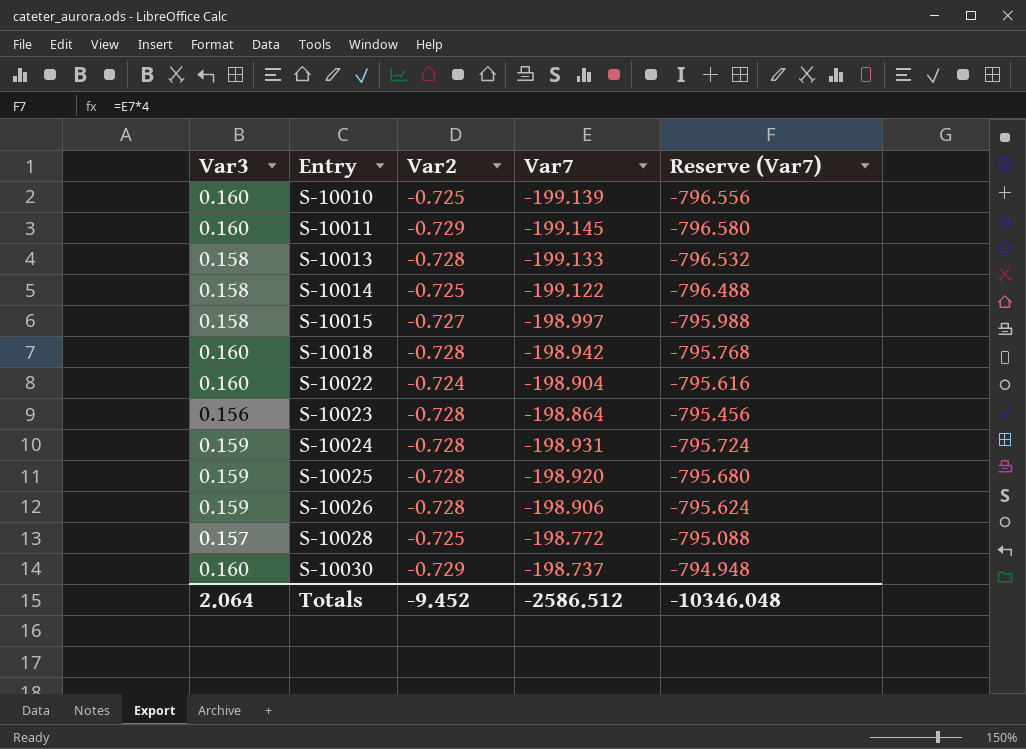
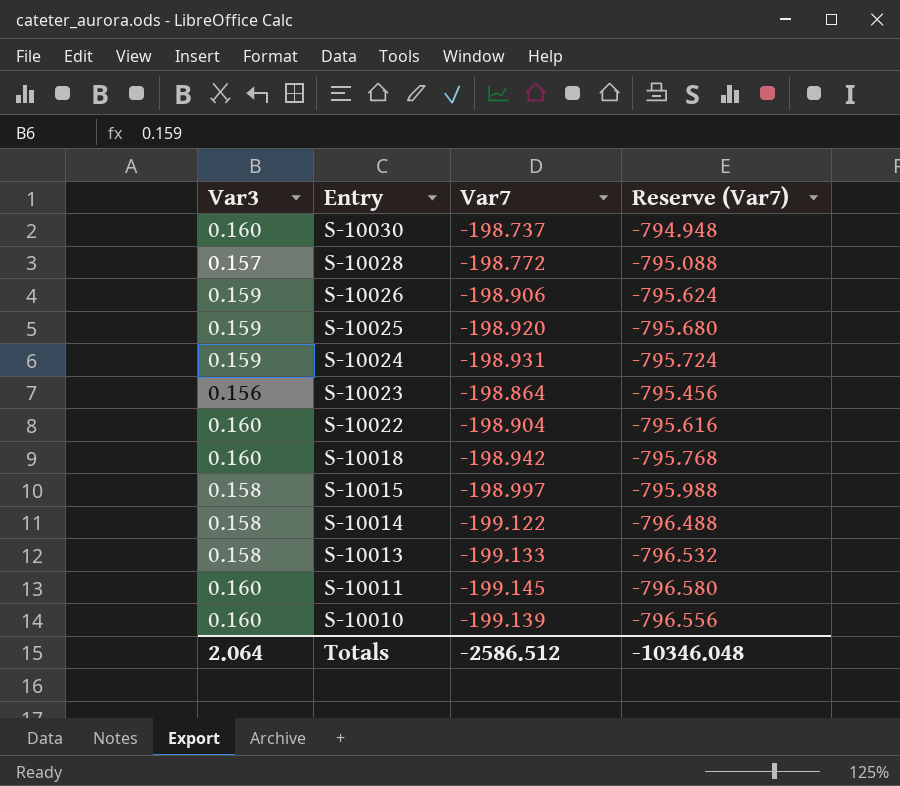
row order: Entry ascending -> Entry descending
column Var2 | position: 3 -> none

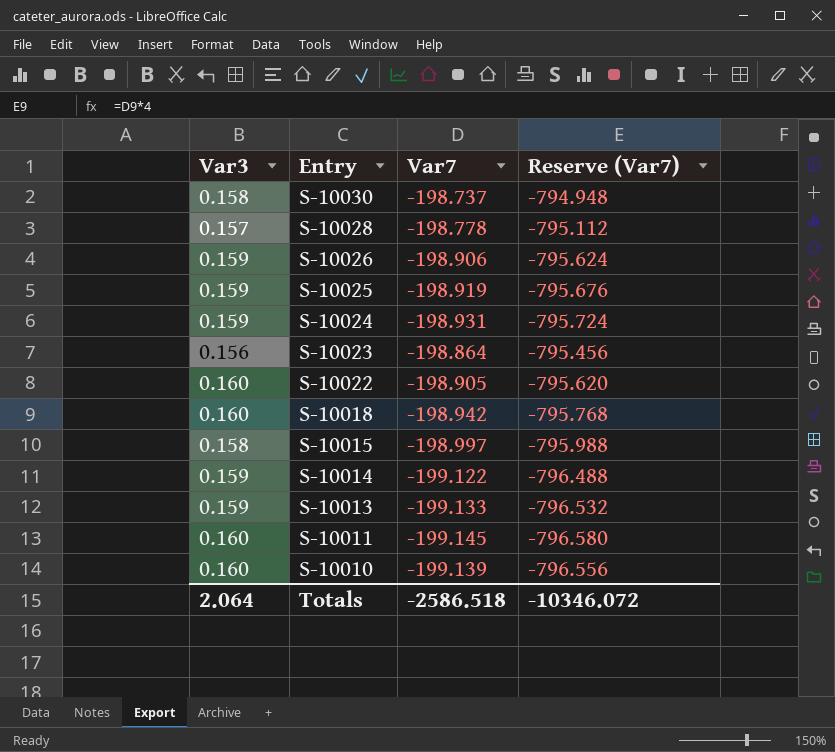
S-10030 | Var3: 0.160 -> 0.158
S-10028 | Var7: -198.772 -> -198.778
S-10028 | Reserve (Var7): -795.088 -> -795.112
S-10025 | Var7: -198.920 -> -198.919
S-10025 | Reserve (Var7): -795.680 -> -795.676
S-10022 | Var7: -198.904 -> -198.905
S-10022 | Reserve (Var7): -795.616 -> -795.620
S-10014 | Var3: 0.158 -> 0.159
S-10013 | Var3: 0.158 -> 0.159
Totals | Var7: -2586.512 -> -2586.518
Totals | Reserve (Var7): -10346.048 -> -10346.072

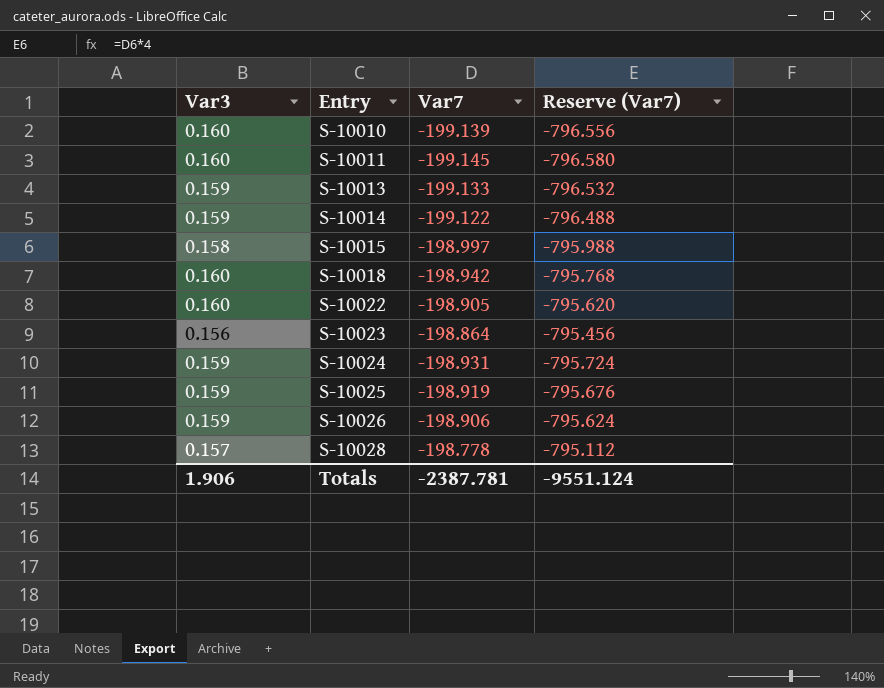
row order: Entry descending -> Entry ascending
row S-10030: 0.158 | -198.737 | -794.948 -> none
Totals | Var3: 2.064 -> 1.906
Totals | Var7: -2586.518 -> -2387.781
Totals | Reserve (Var7): -10346.072 -> -9551.124

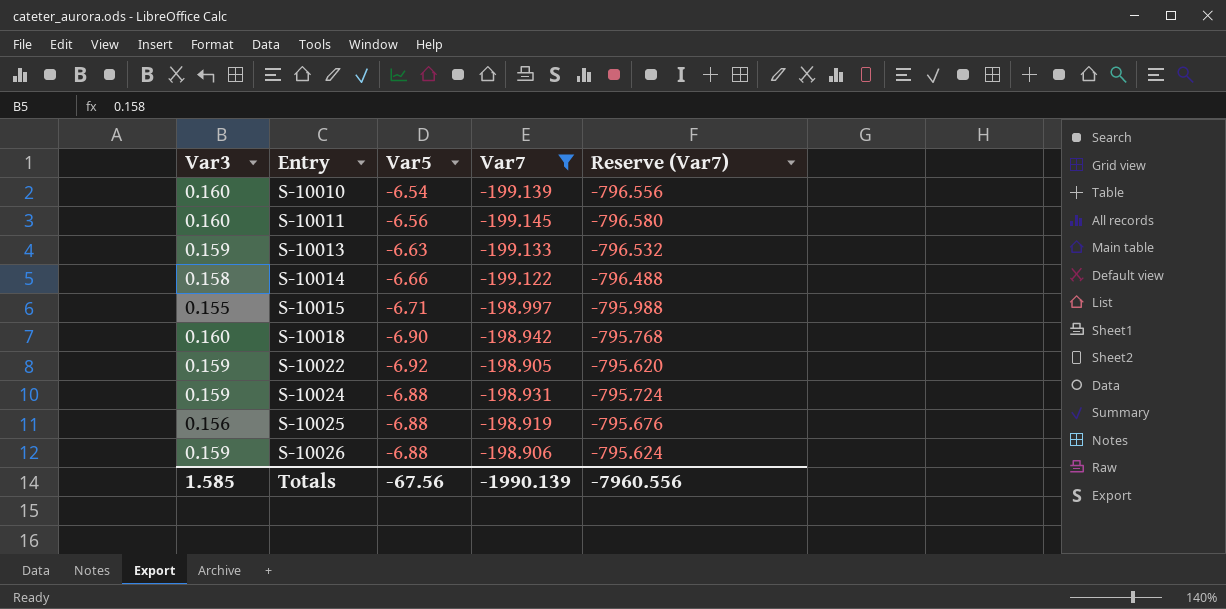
filter: none -> Var7 <= -198.905
column Var5 | position: none -> 3
S-10014 | Var3: 0.159 -> 0.158
S-10015 | Var3: 0.158 -> 0.155
S-10022 | Var3: 0.160 -> 0.159
S-10025 | Var3: 0.159 -> 0.156
Totals | Var3: 1.906 -> 1.585
Totals | Var7: -2387.781 -> -1990.139
Totals | Reserve (Var7): -9551.124 -> -7960.556

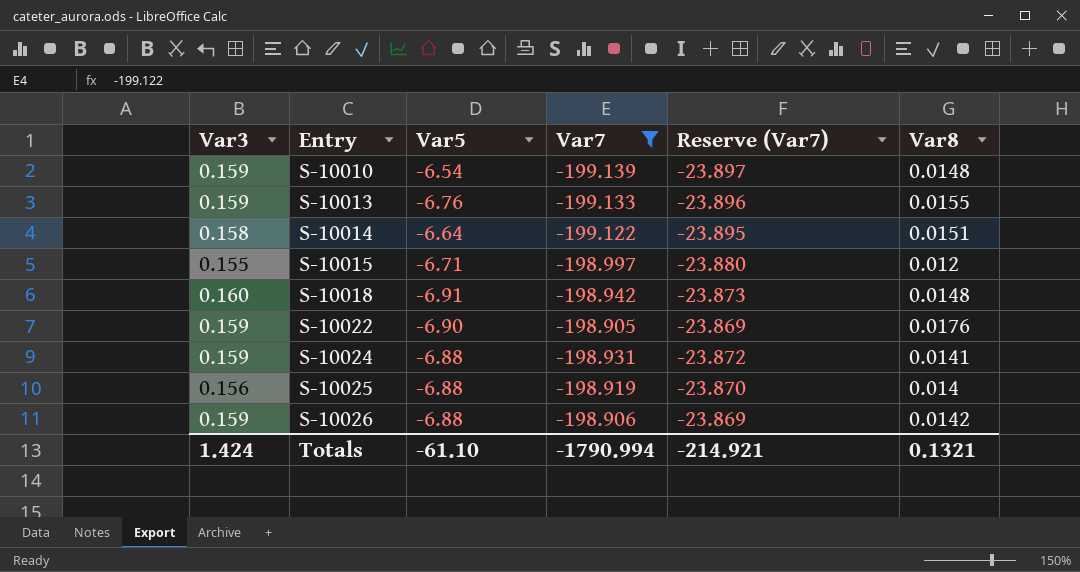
column Reserve (Var7) | formula: [Var7] * 4 -> [Var7] * 0.12
column Var8 | position: none -> 6
row S-10011: 0.160 | -6.56 | -199.145 | -796.580 -> none
S-10010 | Var3: 0.160 -> 0.159
S-10013 | Var5: -6.63 -> -6.76
S-10014 | Var5: -6.66 -> -6.64
S-10018 | Var5: -6.90 -> -6.91
S-10022 | Var5: -6.92 -> -6.90
Totals | Var3: 1.585 -> 1.424
Totals | Var5: -67.56 -> -61.10
Totals | Var7: -1990.139 -> -1790.994
Totals | Reserve (Var7): -7960.556 -> -214.921

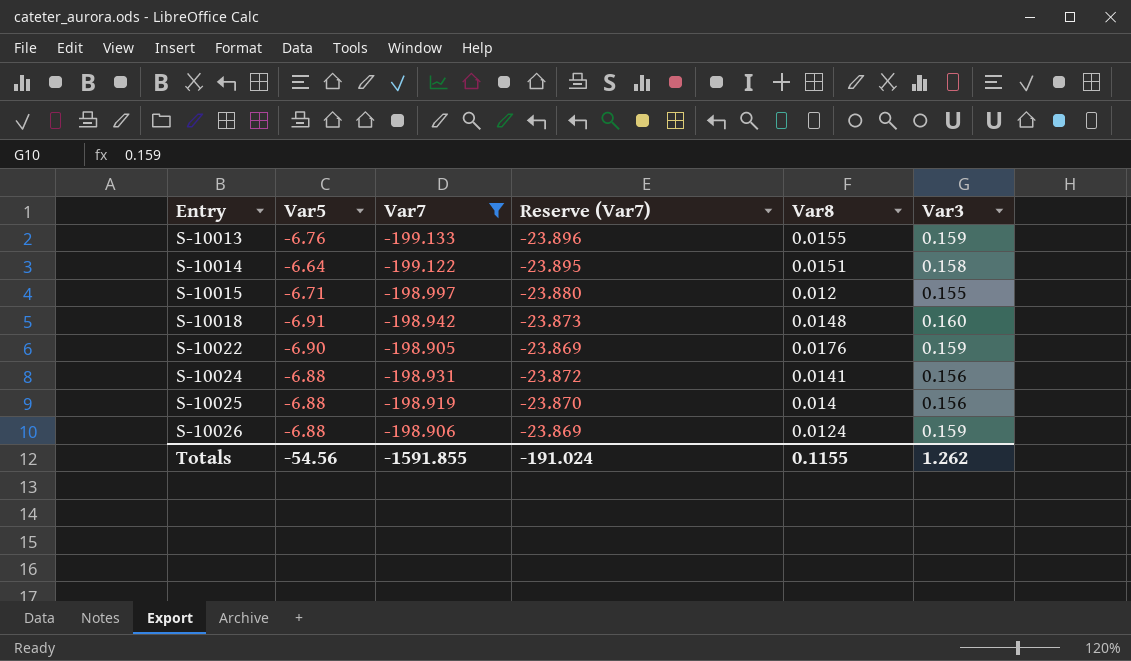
column Var3 | position: 1 -> 6
row S-10010: 0.159 | -6.54 | -199.139 | -23.897 | 0.0148 -> none
S-10024 | Var3: 0.159 -> 0.156
S-10026 | Var8: 0.0142 -> 0.0124
Totals | Var5: -61.10 -> -54.56
Totals | Var7: -1790.994 -> -1591.855
Totals | Reserve (Var7): -214.921 -> -191.024
Totals | Var8: 0.1321 -> 0.1155
Totals | Var3: 1.424 -> 1.262

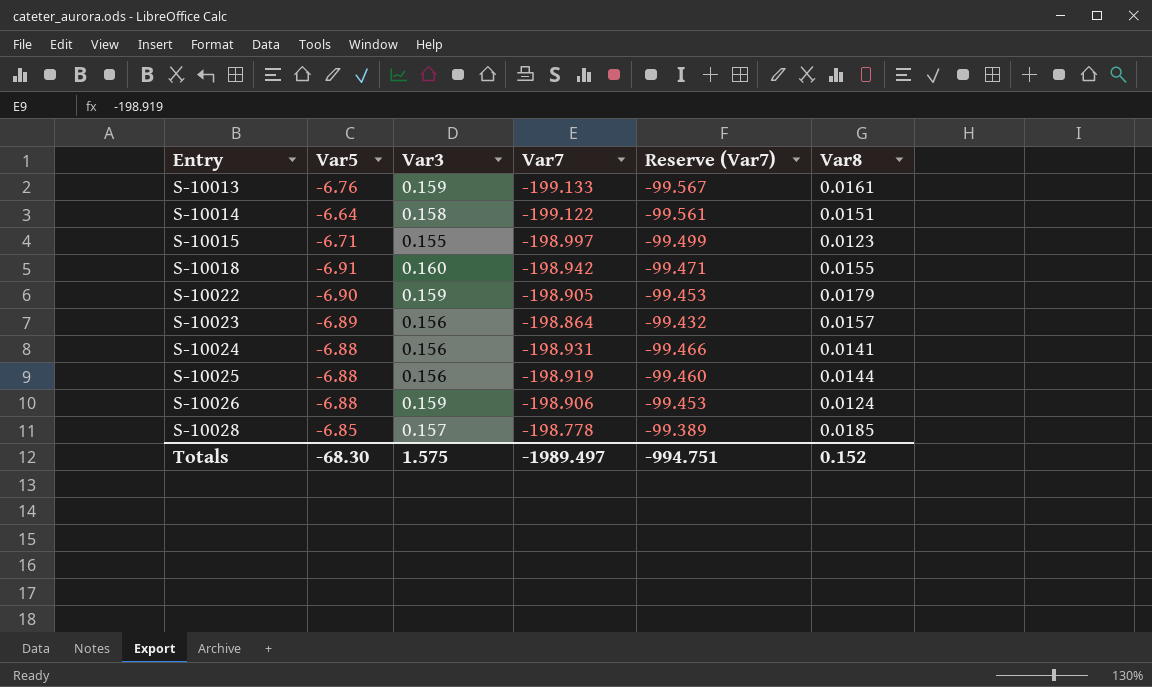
filter: Var7 <= -198.905 -> none
column Var3 | position: 6 -> 3
column Reserve (Var7) | formula: [Var7] * 0.12 -> [Var7] * 0.5
S-10013 | Var8: 0.0155 -> 0.0161
S-10015 | Var8: 0.012 -> 0.0123
S-10018 | Var8: 0.0148 -> 0.0155
S-10022 | Var8: 0.0176 -> 0.0179
S-10025 | Var8: 0.014 -> 0.0144
Totals | Var5: -54.56 -> -68.30
Totals | Var3: 1.262 -> 1.575
Totals | Var7: -1591.855 -> -1989.497
Totals | Reserve (Var7): -191.024 -> -994.751
Totals | Var8: 0.1155 -> 0.152

